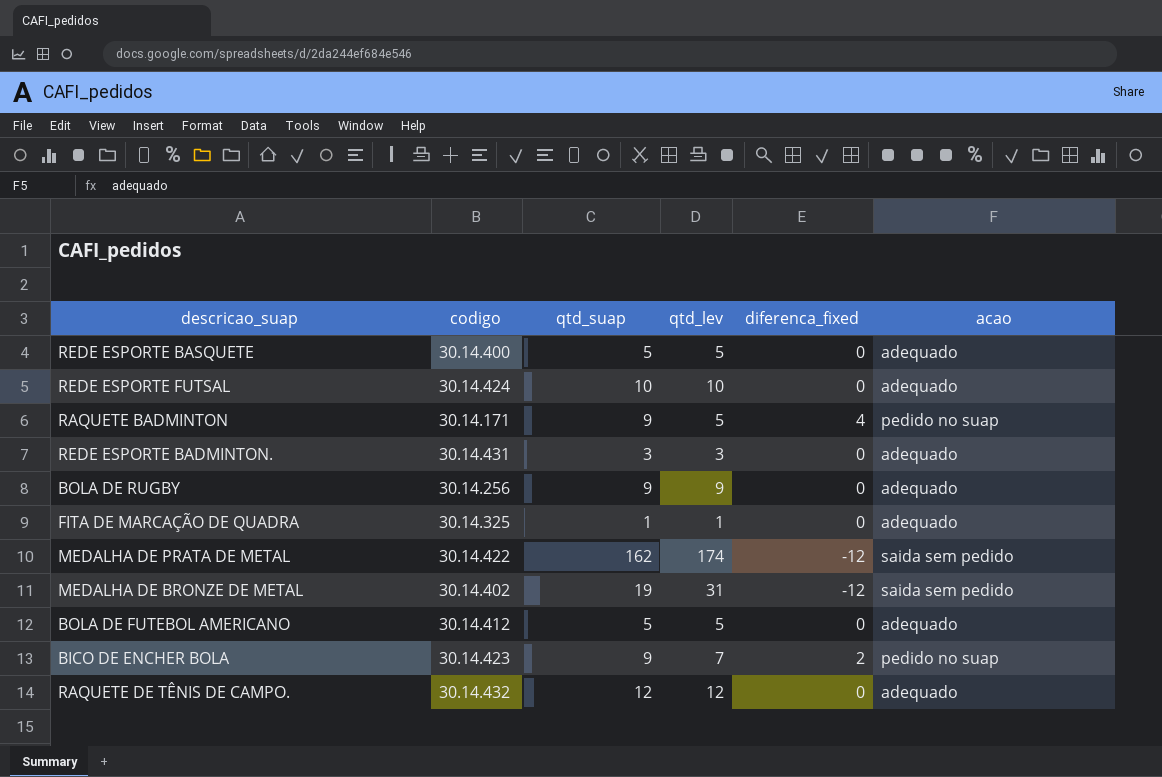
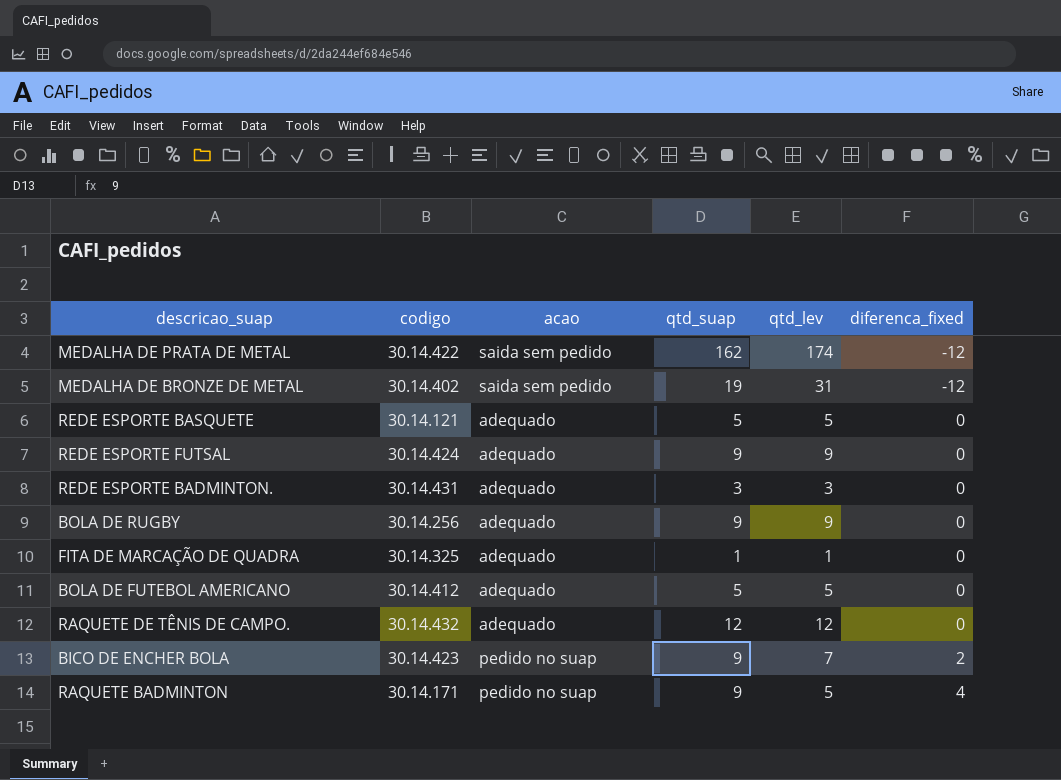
row order: none -> diferenca_fixed ascending
column acao | position: 6 -> 3
REDE ESPORTE BASQUETE | codigo: 30.14.400 -> 30.14.121
REDE ESPORTE FUTSAL | qtd_suap: 10 -> 9
REDE ESPORTE FUTSAL | qtd_lev: 10 -> 9

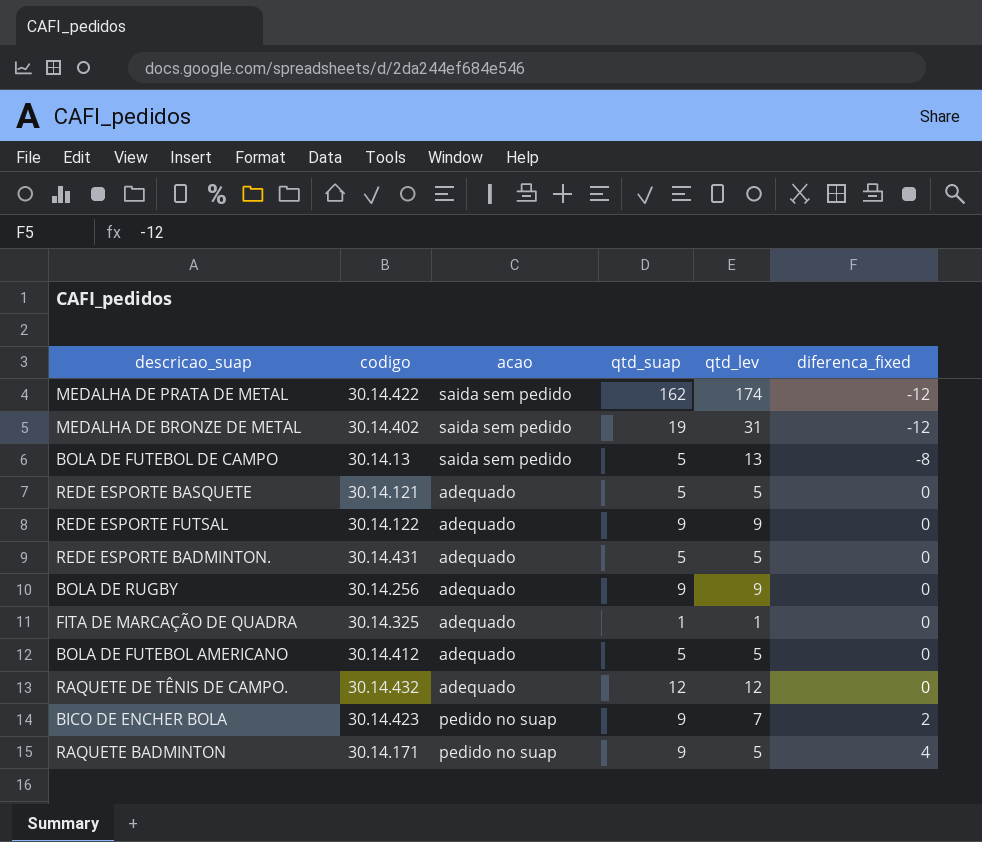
row BOLA DE FUTEBOL DE CAMPO: none -> 30.14.13 | saida sem pedido | 5 | 13 | -8
REDE ESPORTE FUTSAL | codigo: 30.14.424 -> 30.14.122
REDE ESPORTE BADMINTON. | qtd_suap: 3 -> 5
REDE ESPORTE BADMINTON. | qtd_lev: 3 -> 5

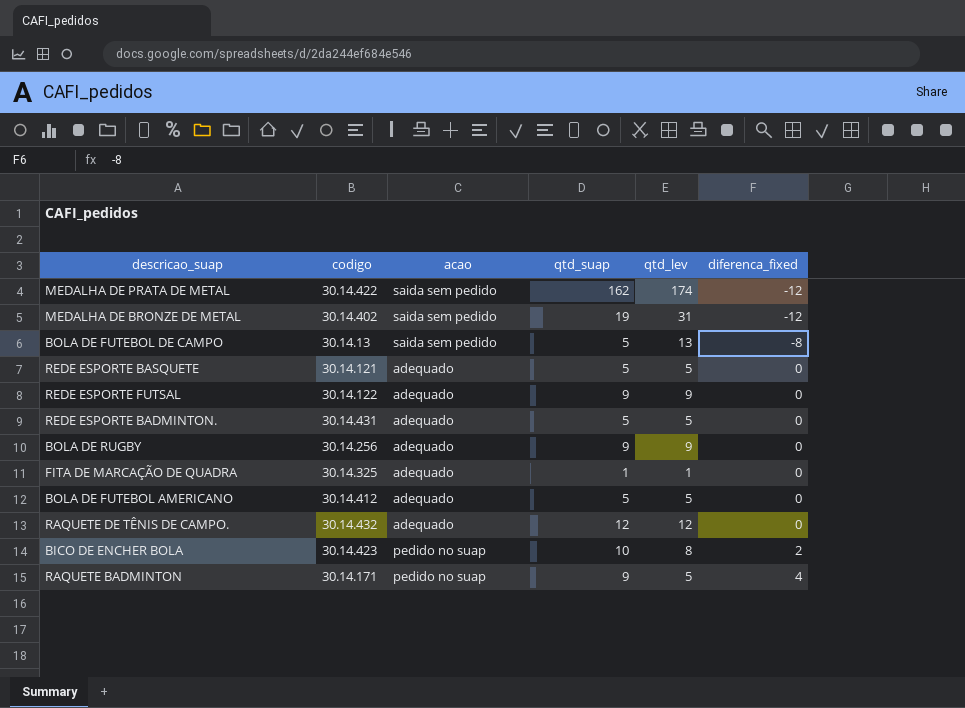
BICO DE ENCHER BOLA | qtd_suap: 9 -> 10
BICO DE ENCHER BOLA | qtd_lev: 7 -> 8

